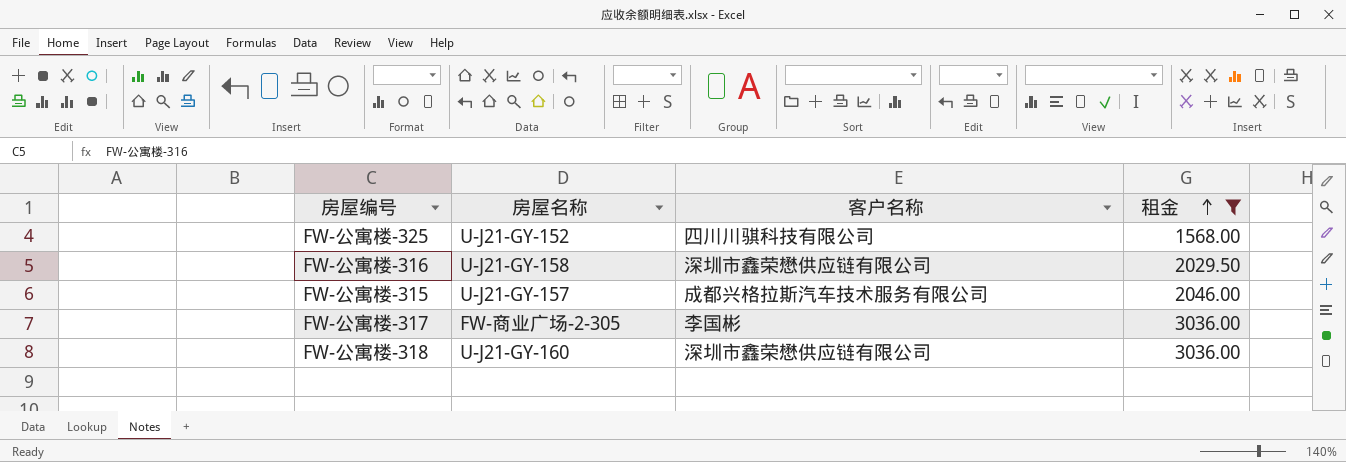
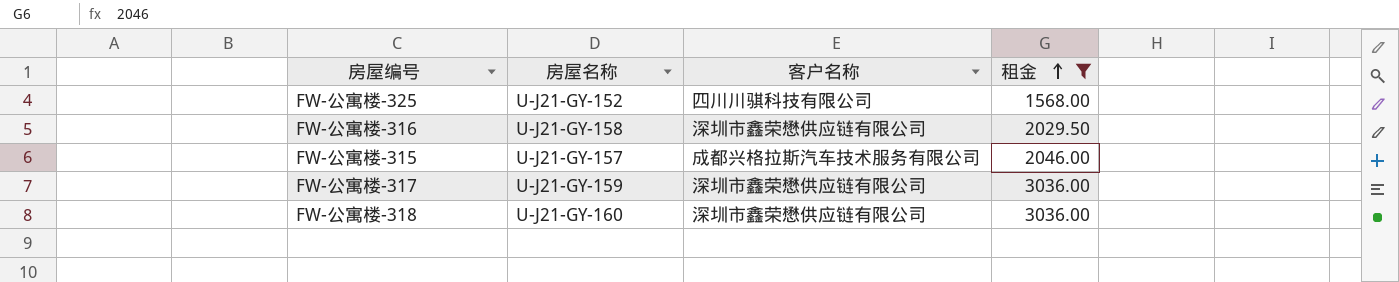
FW-公寓楼-317 | 房屋名称: FW-商业广场-2-305 -> U-J21-GY-159
FW-公寓楼-317 | 客户名称: 李国彬 -> 深圳市鑫荣懋供应链有限公司

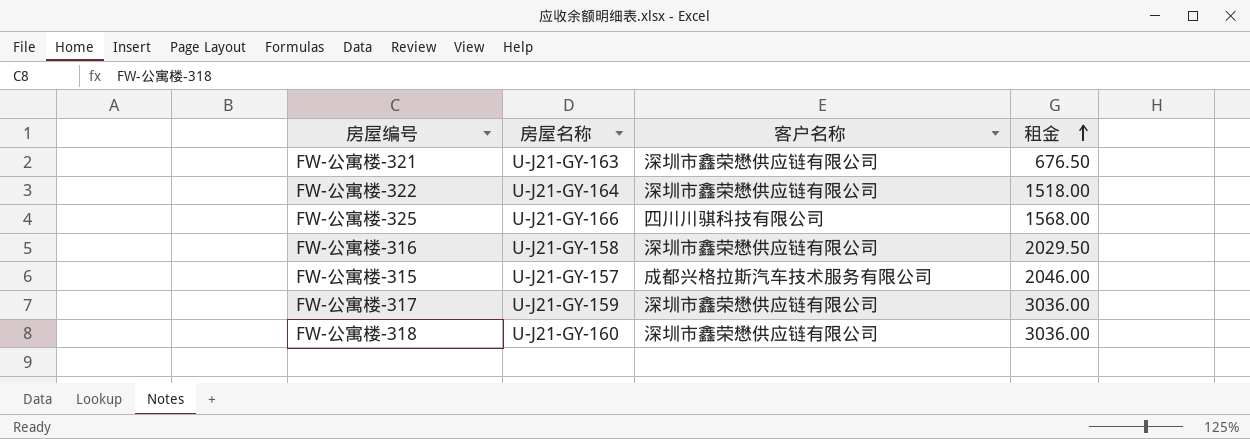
filter: 租金 >= 1568.00 -> none
FW-公寓楼-325 | 房屋名称: U-J21-GY-152 -> U-J21-GY-166

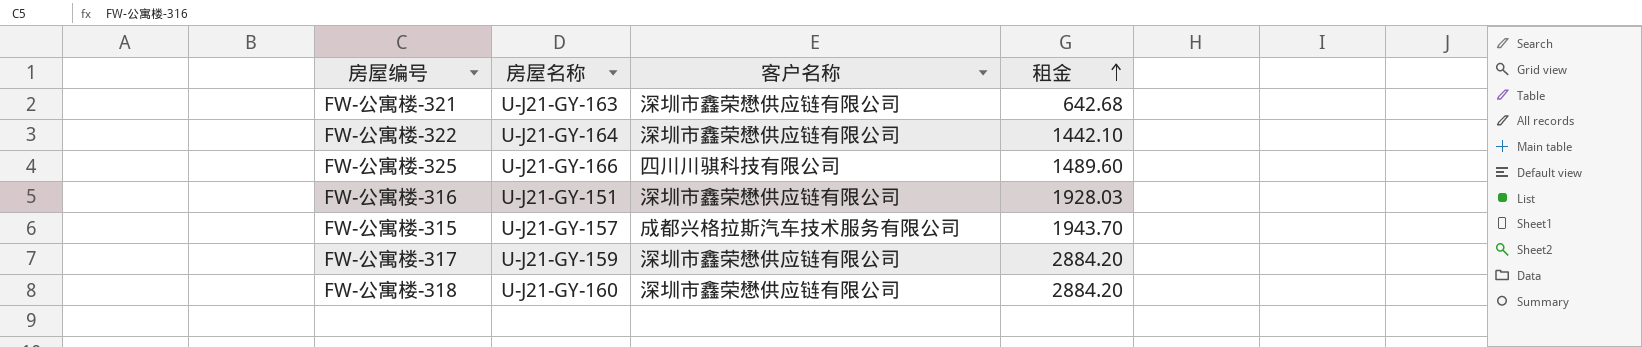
FW-公寓楼-321 | 租金: 676.50 -> 642.68
FW-公寓楼-322 | 租金: 1518.00 -> 1442.10
FW-公寓楼-325 | 租金: 1568.00 -> 1489.60
FW-公寓楼-316 | 房屋名称: U-J21-GY-158 -> U-J21-GY-151
FW-公寓楼-316 | 租金: 2029.50 -> 1928.03
FW-公寓楼-315 | 租金: 2046.00 -> 1943.70
FW-公寓楼-317 | 租金: 3036.00 -> 2884.20
FW-公寓楼-318 | 租金: 3036.00 -> 2884.20

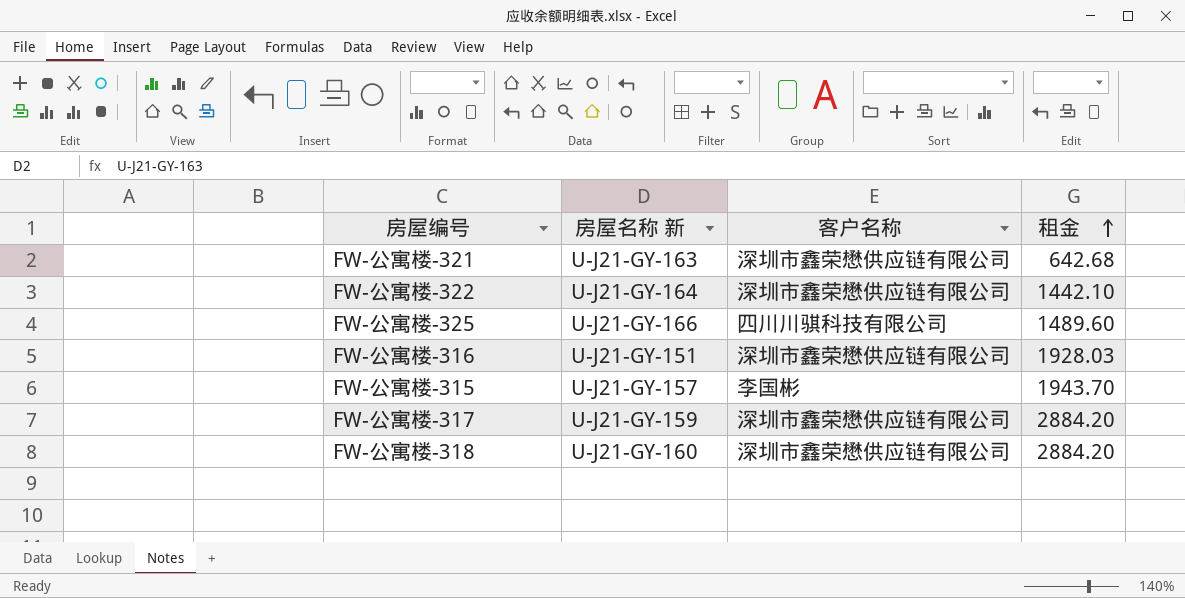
column name: 房屋名称 -> 房屋名称 新
FW-公寓楼-315 | 客户名称: 成都兴格拉斯汽车技术服务有限公司 -> 李国彬

